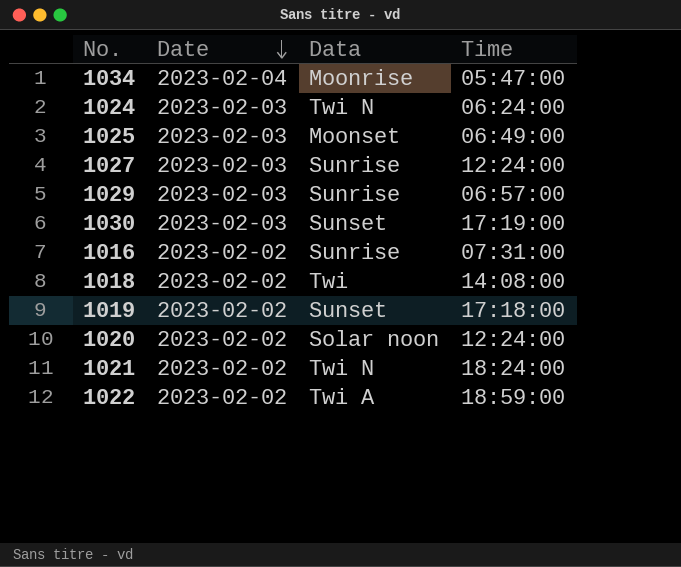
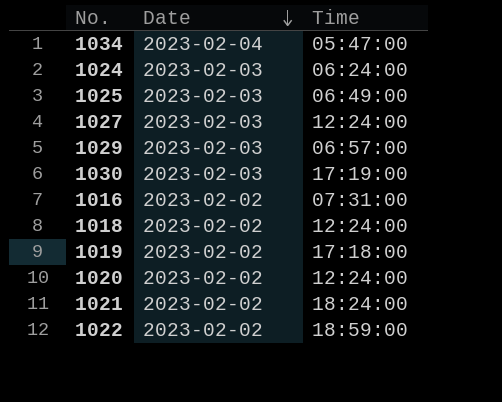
column Data | position: 3 -> none
1018 | Time: 14:08:00 -> 12:24:00

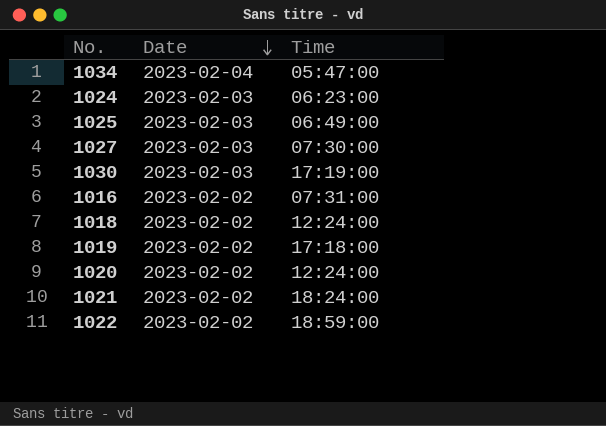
row 1029: 2023-02-03 | 06:57:00 -> none
1024 | Time: 06:24:00 -> 06:23:00
1027 | Time: 12:24:00 -> 07:30:00

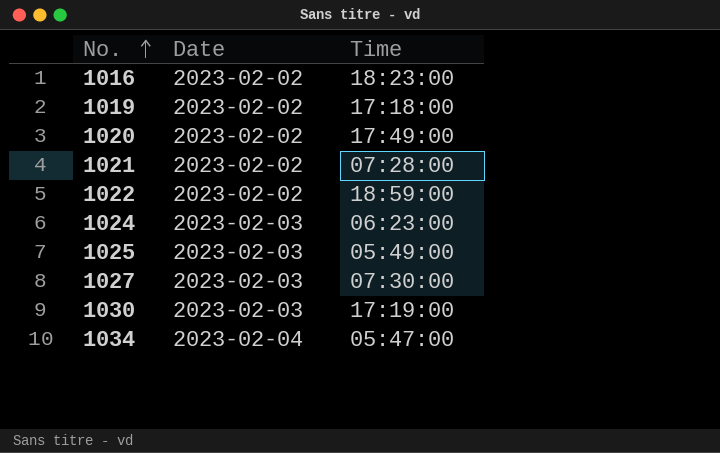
row order: Date descending -> No. ascending
row 1018: 2023-02-02 | 12:24:00 -> none
1016 | Time: 07:31:00 -> 18:23:00
1020 | Time: 12:24:00 -> 17:49:00
1021 | Time: 18:24:00 -> 07:28:00
1025 | Time: 06:49:00 -> 05:49:00

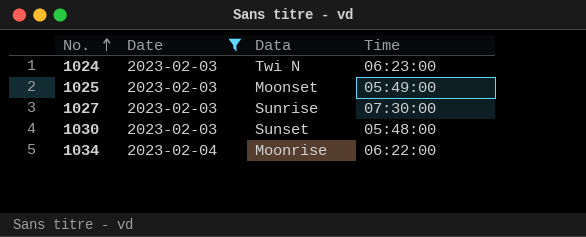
filter: none -> Date != 2023-02-02
column Data | position: none -> 3
1030 | Time: 17:19:00 -> 05:48:00
1034 | Time: 05:47:00 -> 06:22:00

